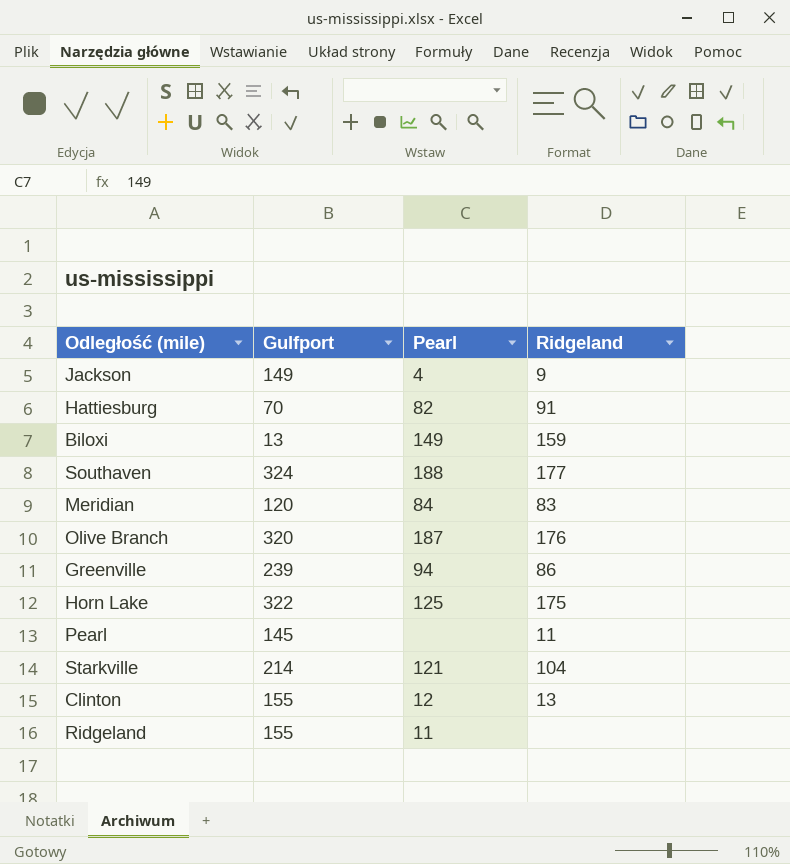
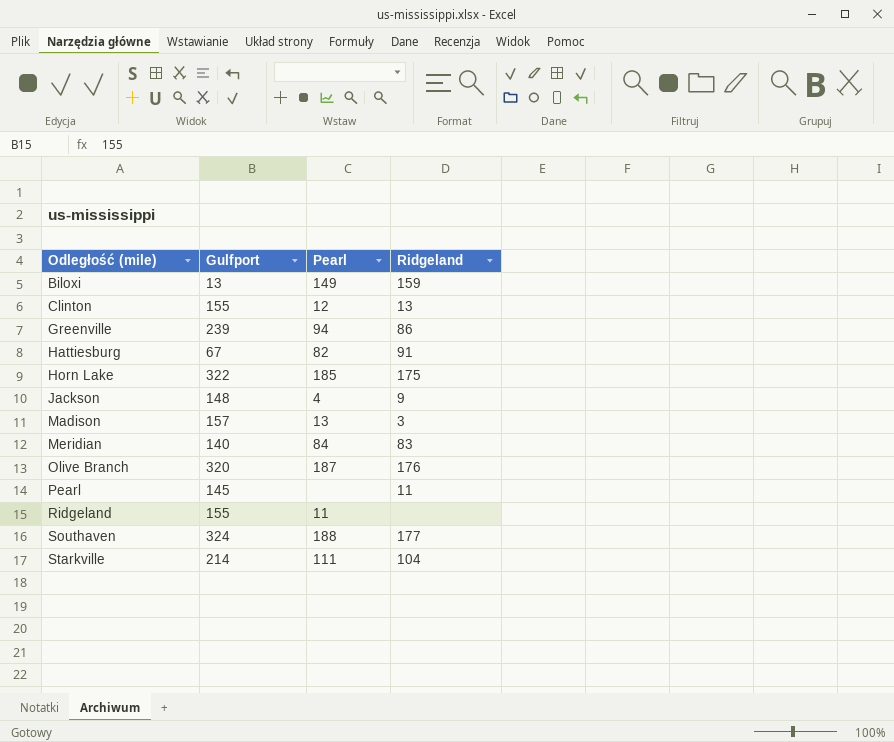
row order: none -> Odległość (mile) ascending
Hattiesburg | Gulfport: 70 -> 67
Horn Lake | Pearl: 125 -> 185
Jackson | Gulfport: 149 -> 148
row Madison: none -> 157 | 13 | 3
Meridian | Gulfport: 120 -> 140
Starkville | Pearl: 121 -> 111

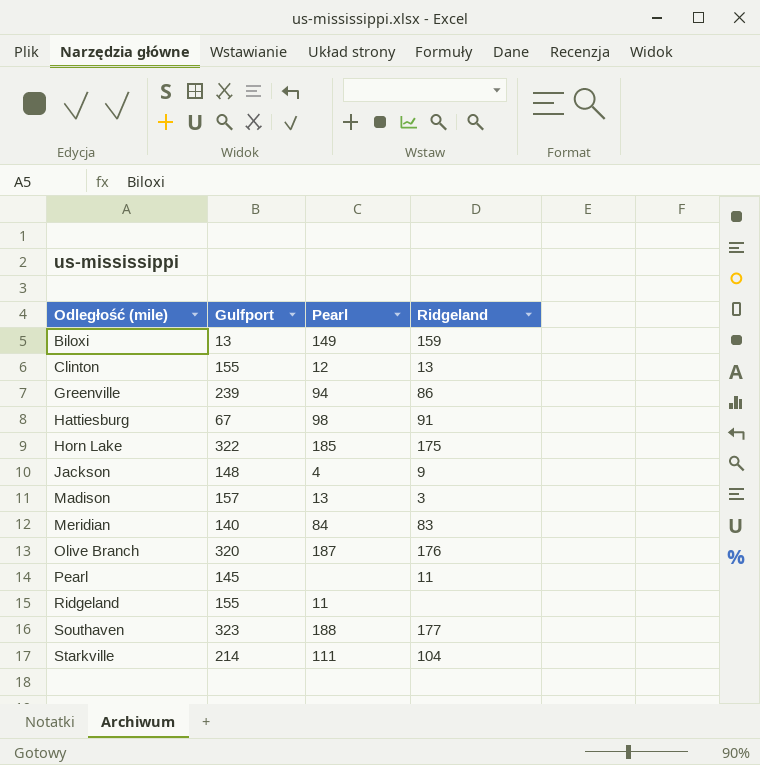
Hattiesburg | Pearl: 82 -> 98
Southaven | Gulfport: 324 -> 323

